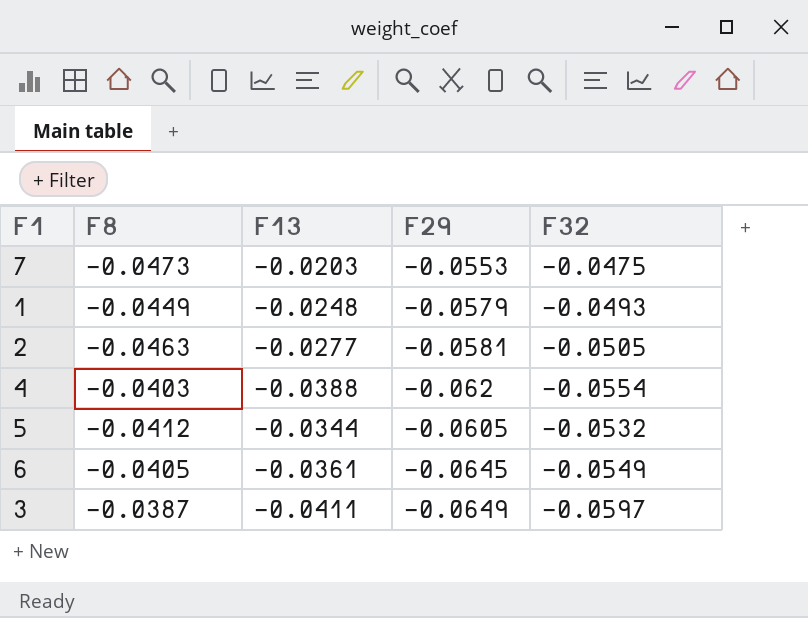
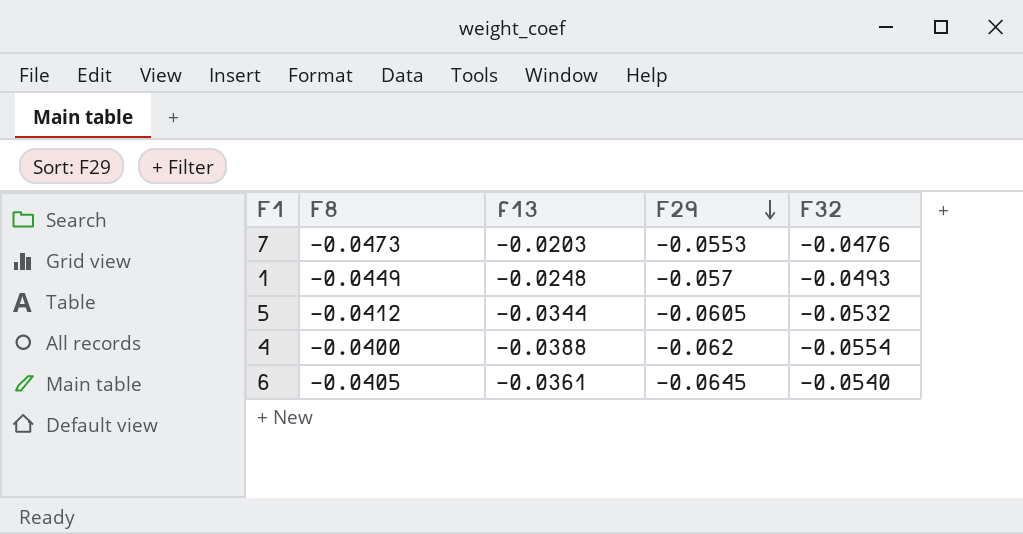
row order: none -> F29 descending
column name: F13 -> f13
row 2: -0.0463 | -0.0277 | -0.0581 | -0.0505 -> none
row 3: -0.0387 | -0.0411 | -0.0649 | -0.0597 -> none
7 | F32: -0.0475 -> -0.0476
1 | F29: -0.0579 -> -0.057
4 | F8: -0.0403 -> -0.0400
6 | F32: -0.0549 -> -0.0540

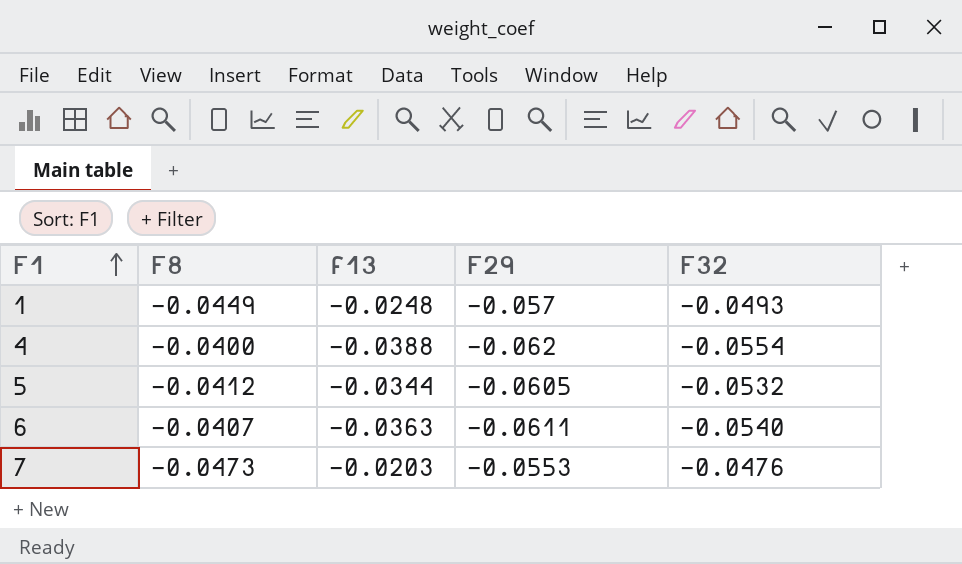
row order: F29 descending -> F1 ascending
6 | F8: -0.0405 -> -0.0407
6 | f13: -0.0361 -> -0.0363
6 | F29: -0.0645 -> -0.0611

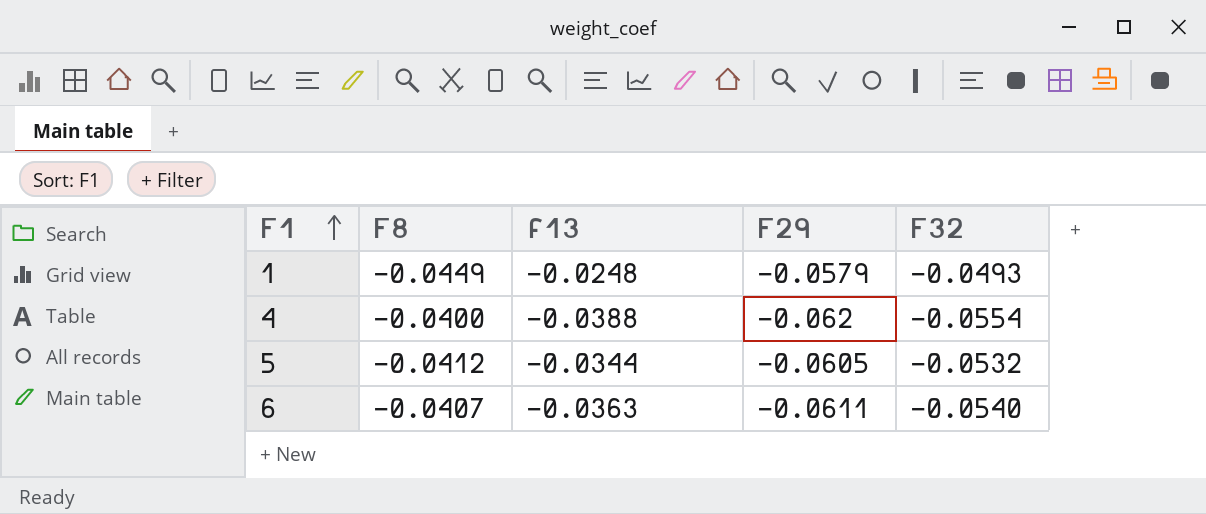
row 7: -0.0473 | -0.0203 | -0.0553 | -0.0476 -> none
1 | F29: -0.057 -> -0.0579

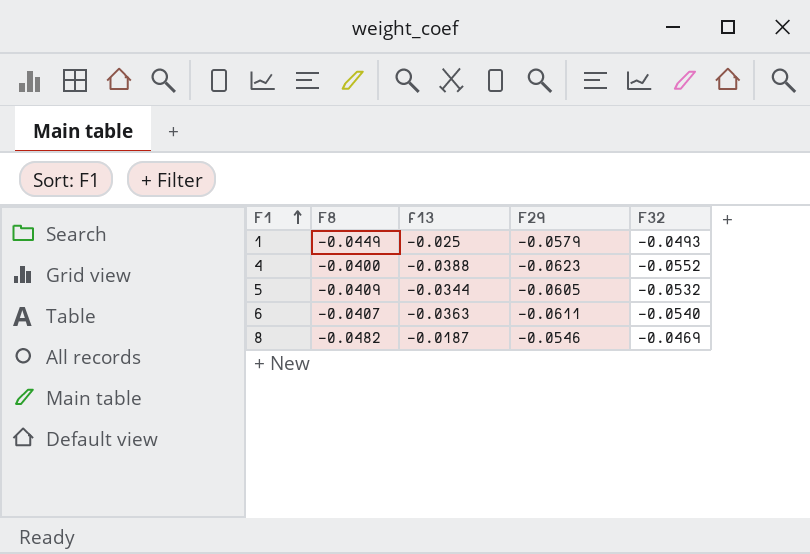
1 | f13: -0.0248 -> -0.025
4 | F29: -0.062 -> -0.0623
4 | F32: -0.0554 -> -0.0552
5 | F8: -0.0412 -> -0.0409
row 8: none -> -0.0482 | -0.0187 | -0.0546 | -0.0469

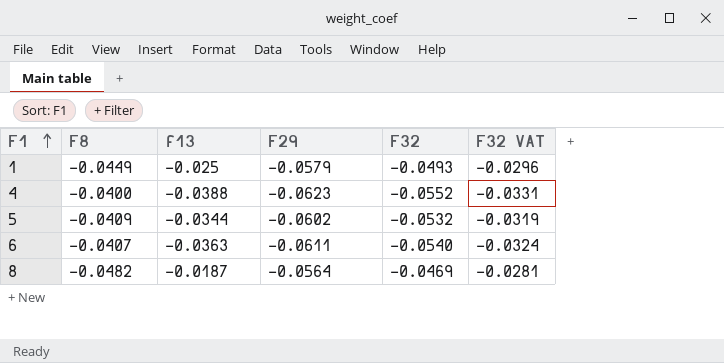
column F32 VAT | formula: none -> [F32] * 0.6
5 | F29: -0.0605 -> -0.0602
8 | F29: -0.0546 -> -0.0564

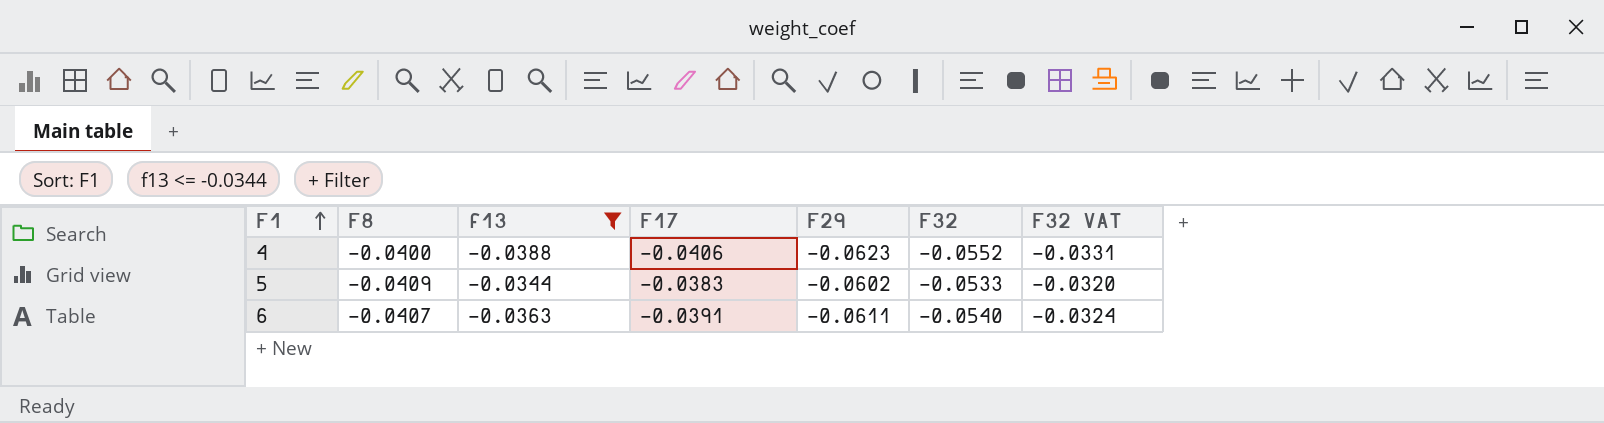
filter: none -> f13 <= -0.0344
column F17 | position: none -> 4
5 | F32: -0.0532 -> -0.0533
5 | F32 VAT: -0.0319 -> -0.0320

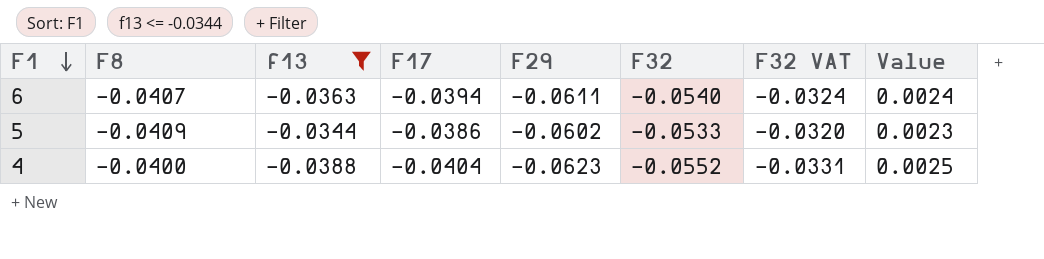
row order: F1 ascending -> F1 descending
column Value | formula: none -> [F17] * [F29]
6 | F17: -0.0391 -> -0.0394
5 | F17: -0.0383 -> -0.0386
4 | F17: -0.0406 -> -0.0404

